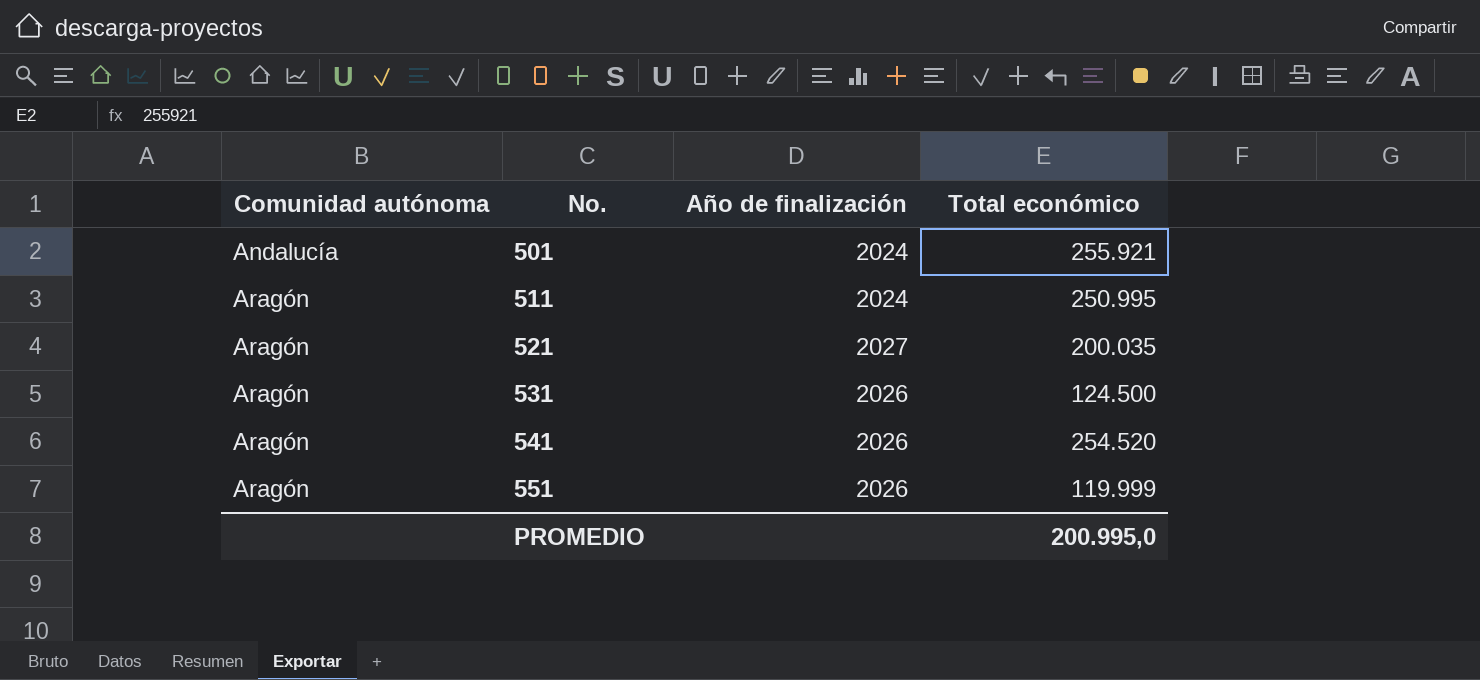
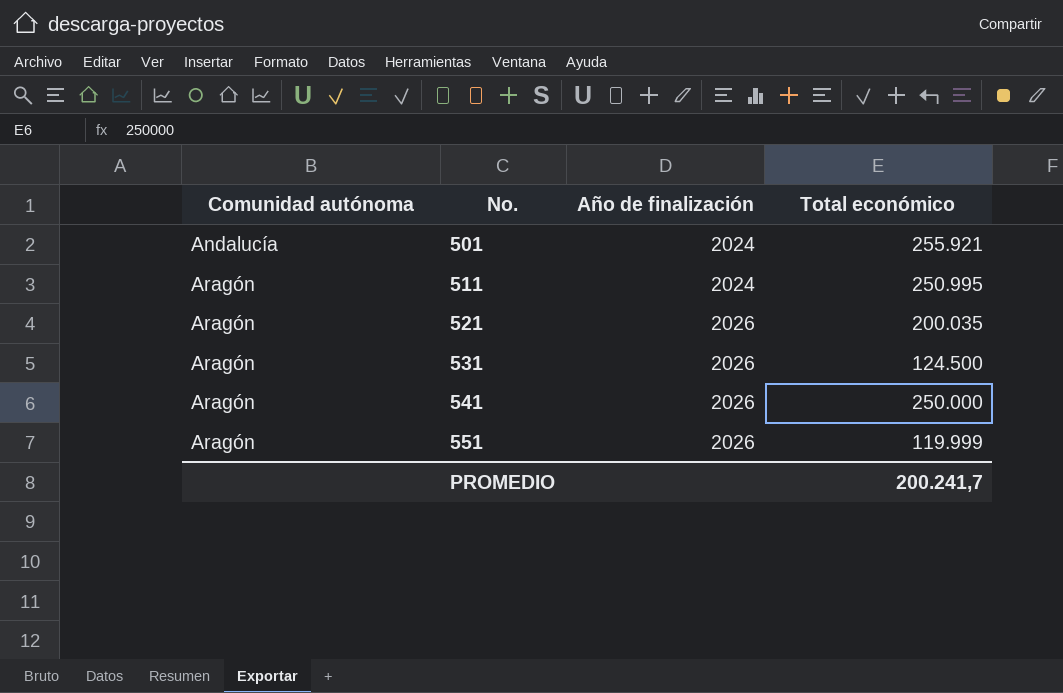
521 | Año de finalización: 2027 -> 2026
541 | Total económico: 254.520 -> 250.000
PROMEDIO | Total económico: 200.995,0 -> 200.241,7

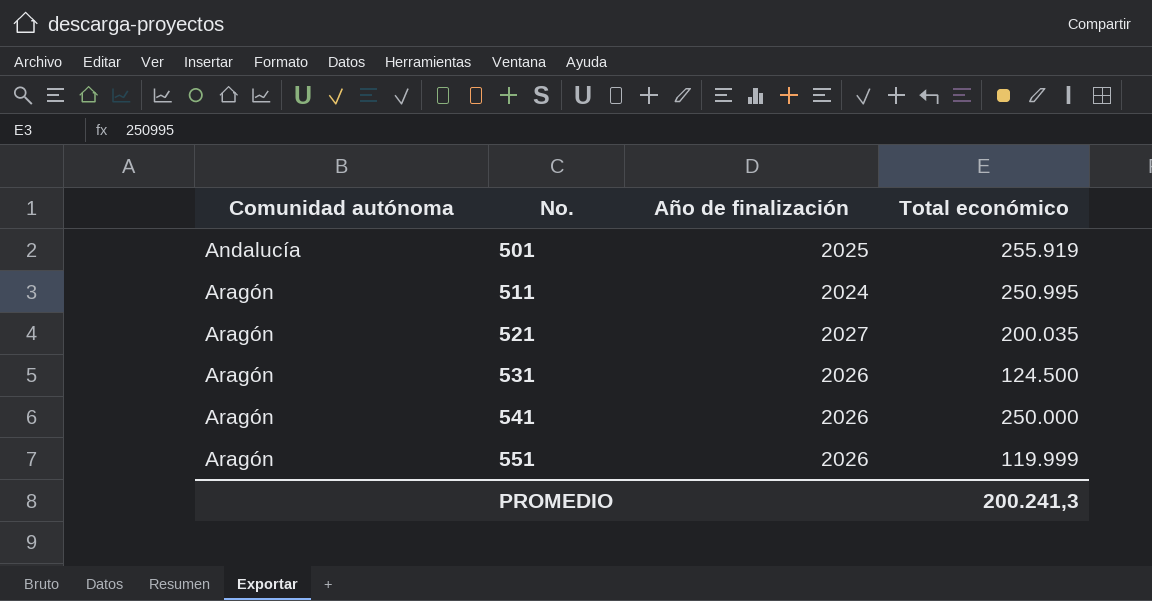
501 | Año de finalización: 2024 -> 2025
501 | Total económico: 255.921 -> 255.919
521 | Año de finalización: 2026 -> 2027
PROMEDIO | Total económico: 200.241,7 -> 200.241,3

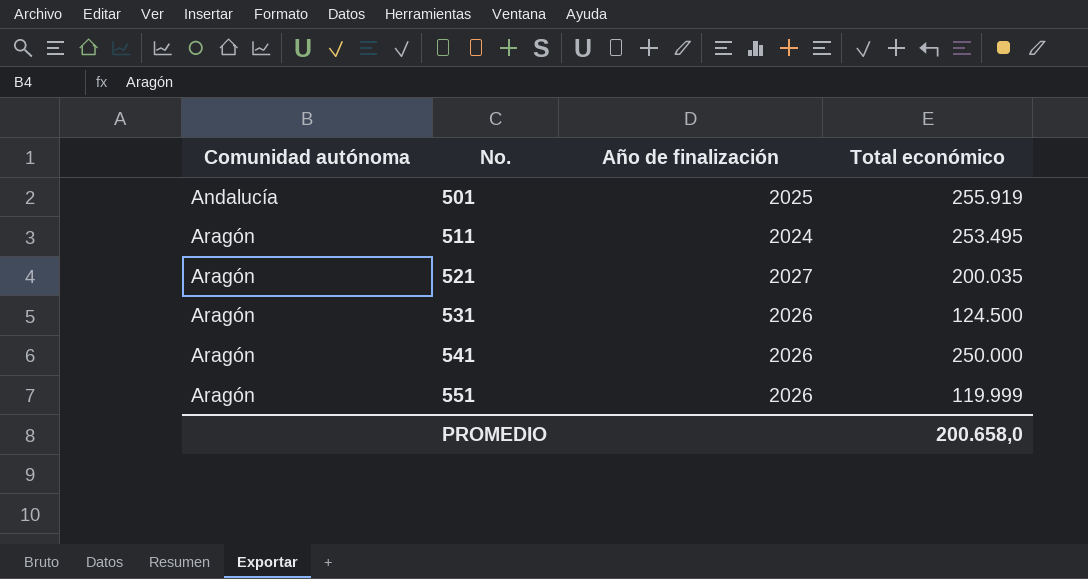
511 | Total económico: 250.995 -> 253.495
PROMEDIO | Total económico: 200.241,3 -> 200.658,0

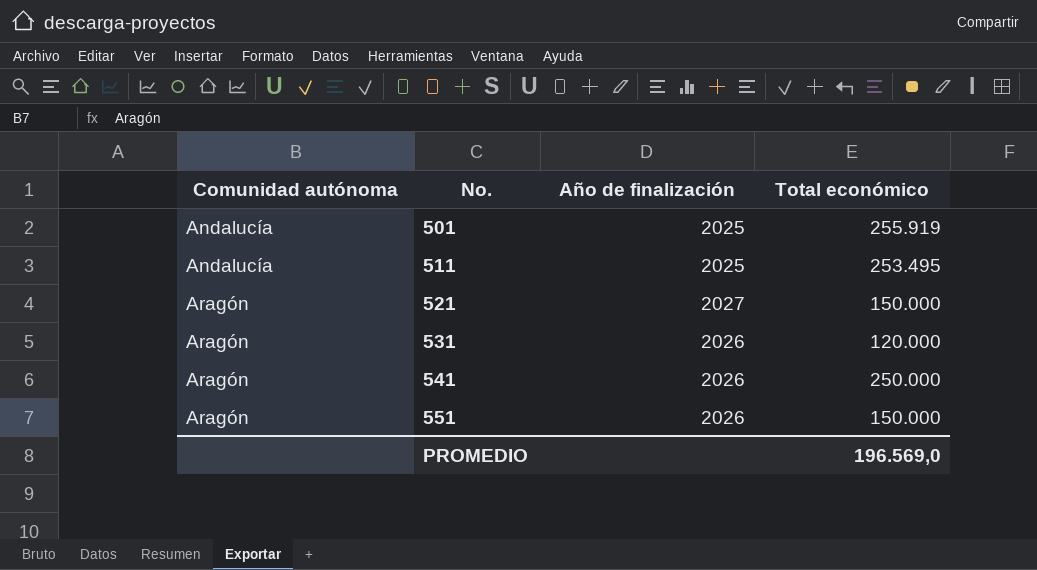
511 | Comunidad autónoma: Aragón -> Andalucía
511 | Año de finalización: 2024 -> 2025
521 | Total económico: 200.035 -> 150.000
531 | Total económico: 124.500 -> 120.000
551 | Total económico: 119.999 -> 150.000
PROMEDIO | Total económico: 200.658,0 -> 196.569,0

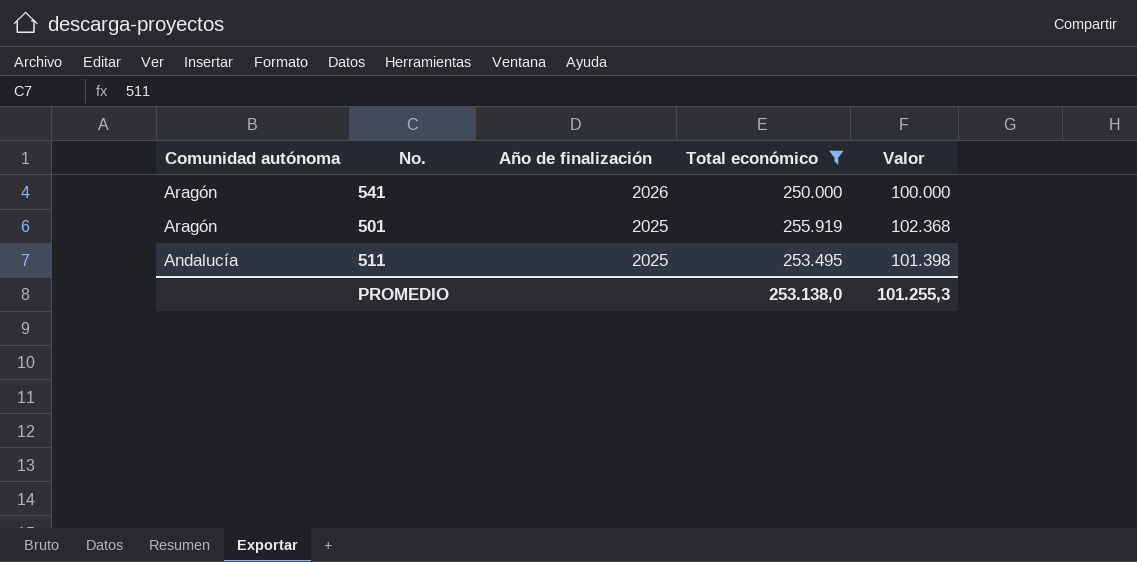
filter: none -> Total económico >= 250.000
row order: Comunidad autónoma ascending -> Comunidad autónoma descending
column Valor | formula: none -> [Total económico] * 0,4
501 | Comunidad autónoma: Andalucía -> Aragón
PROMEDIO | Total económico: 196.569,0 -> 253.138,0

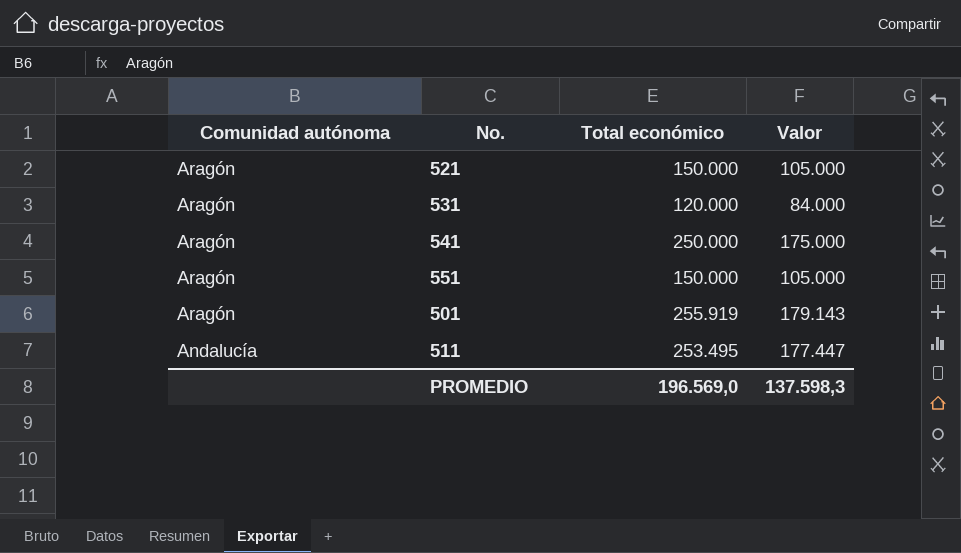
filter: Total económico >= 250.000 -> none
column Año de finalización | position: 3 -> none
column Valor | formula: [Total económico] * 0,4 -> [Total económico] * 0,7
PROMEDIO | Total económico: 253.138,0 -> 196.569,0
PROMEDIO | Valor: 101.255,3 -> 137.598,3

